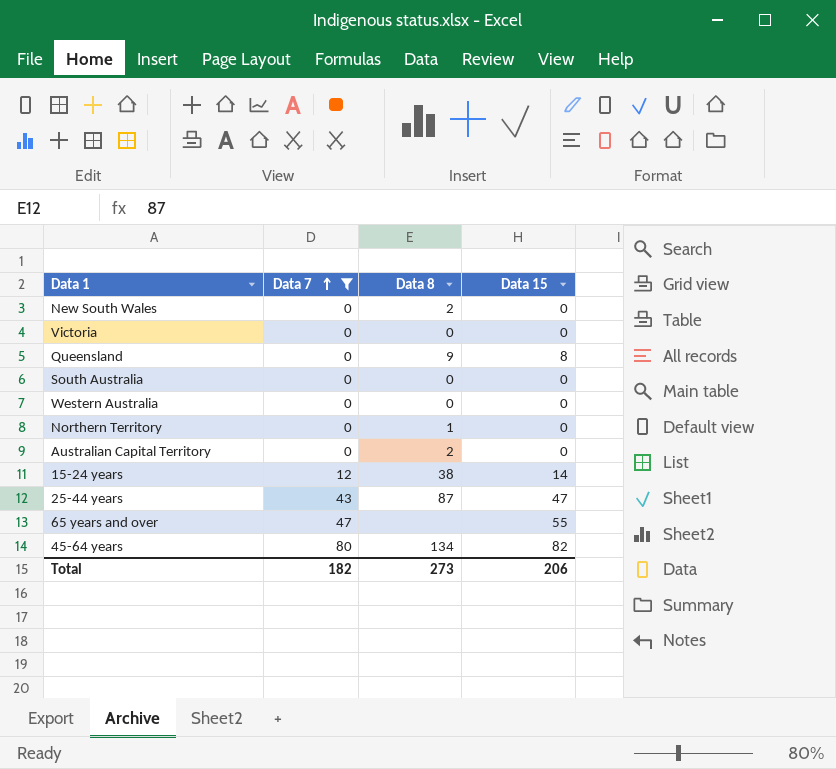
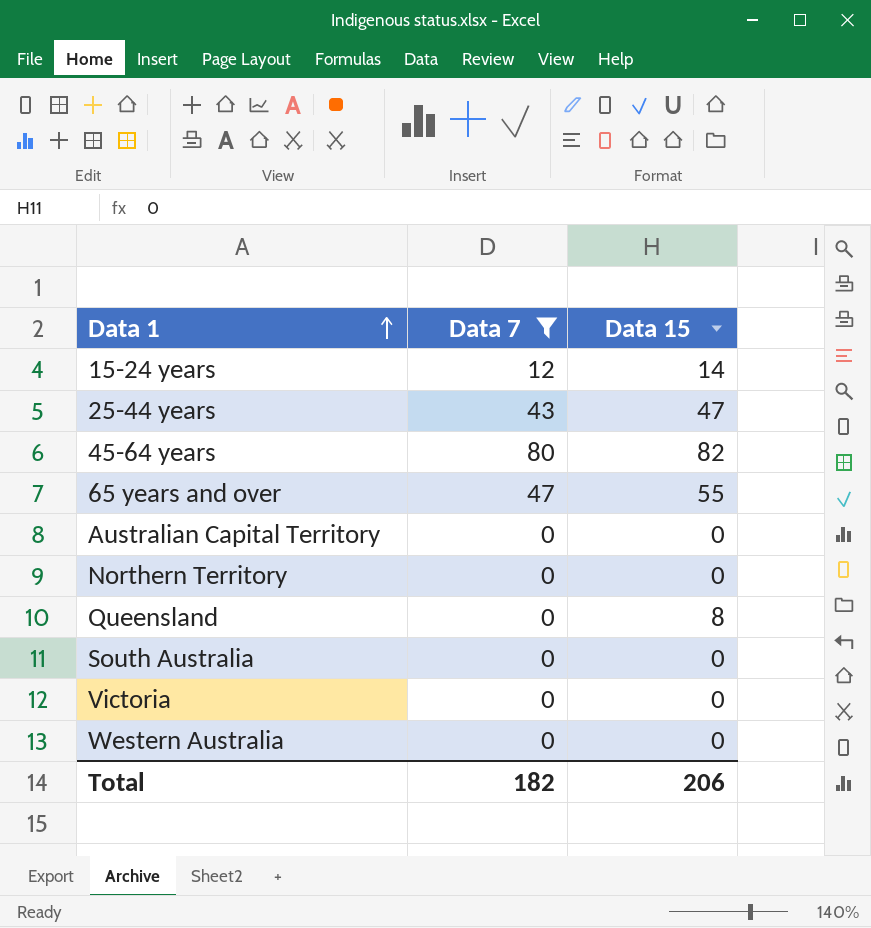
row order: Data 7 ascending -> Data 1 ascending
column Data 8 | position: 3 -> none
row New South Wales: 0 | 2 | 0 -> none

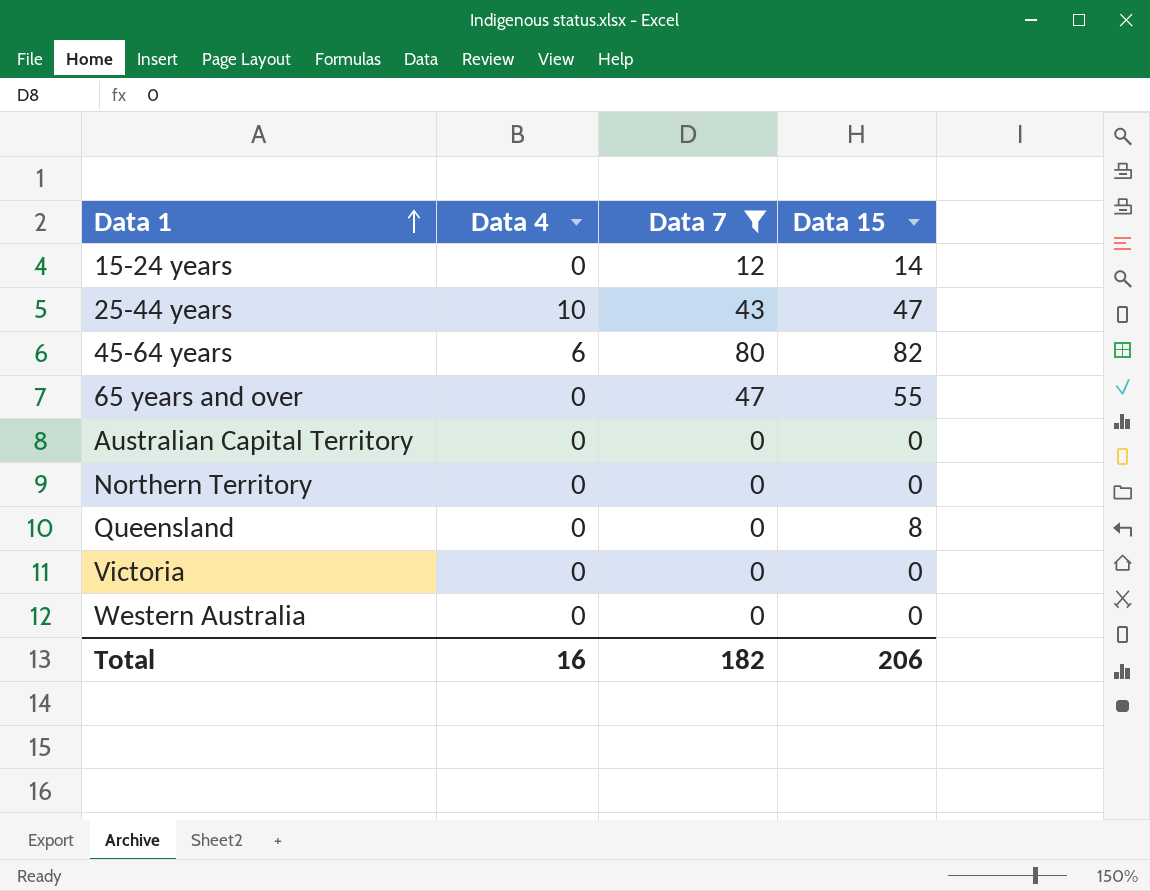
column Data 4 | position: none -> 2
row South Australia: 0 | 0 -> none

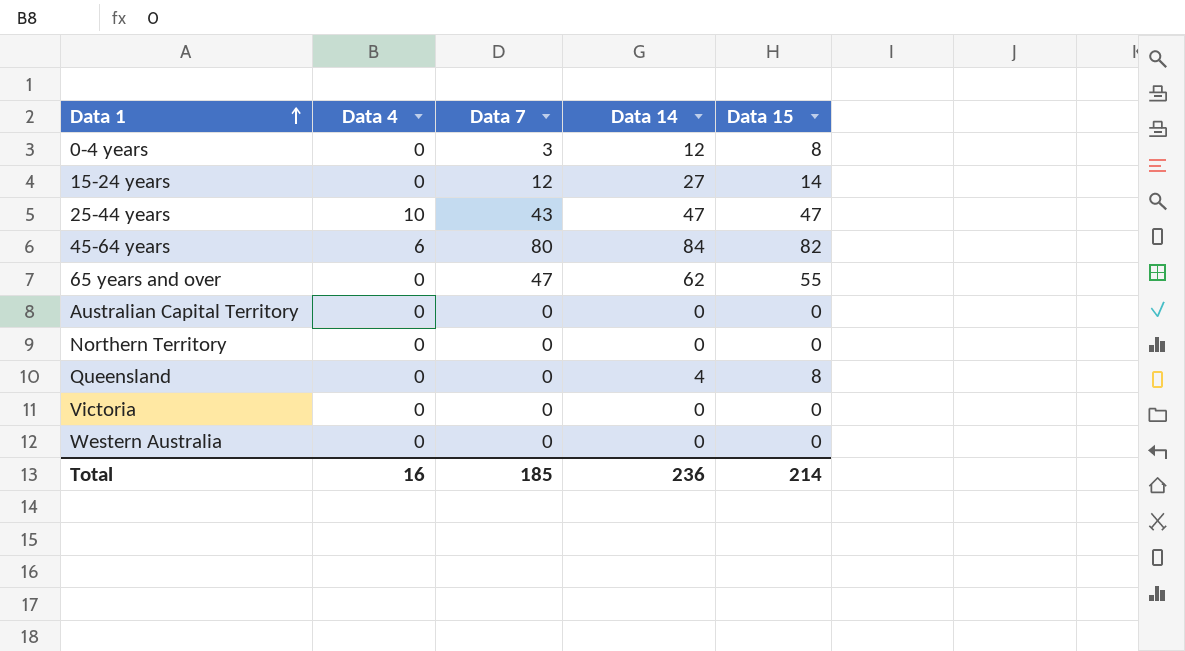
filter: Data 7 != 3 -> none
column Data 14 | position: none -> 4
Total | Data 7: 182 -> 185
Total | Data 15: 206 -> 214

